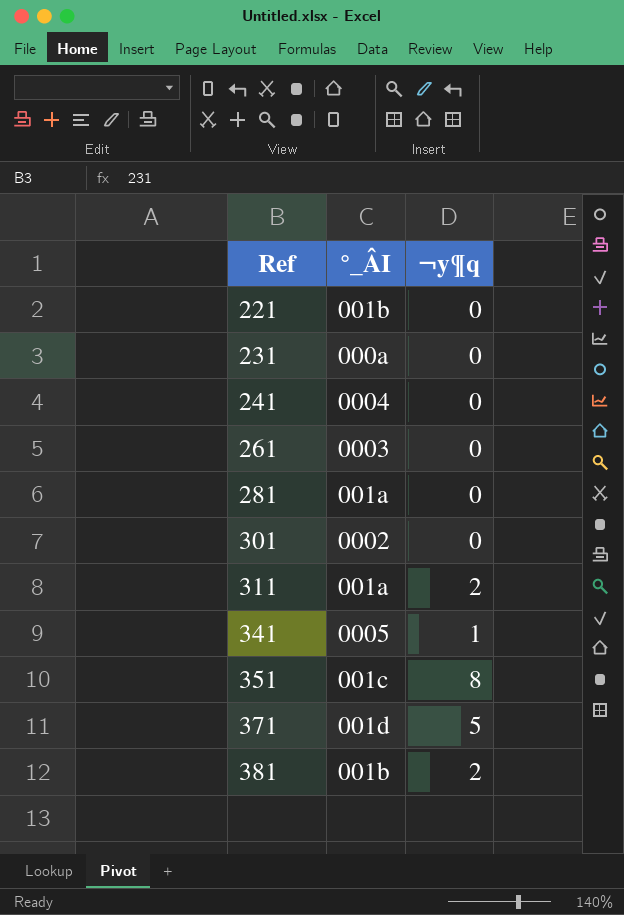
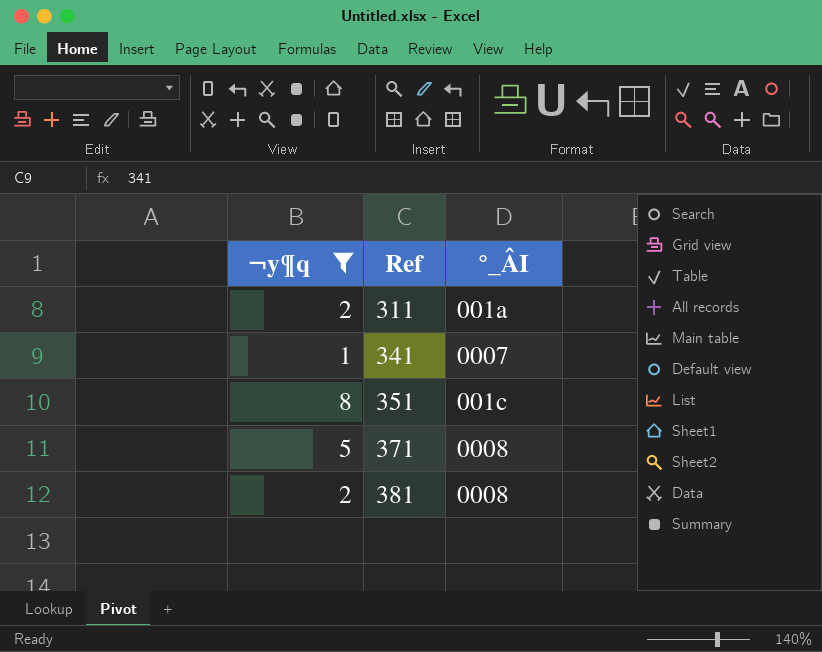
filter: none -> ¬y¶q != 0
column ¬y¶q | position: 3 -> 1
341 | °_ÂI: 0005 -> 0007
371 | °_ÂI: 001d -> 0008
381 | °_ÂI: 001b -> 0008

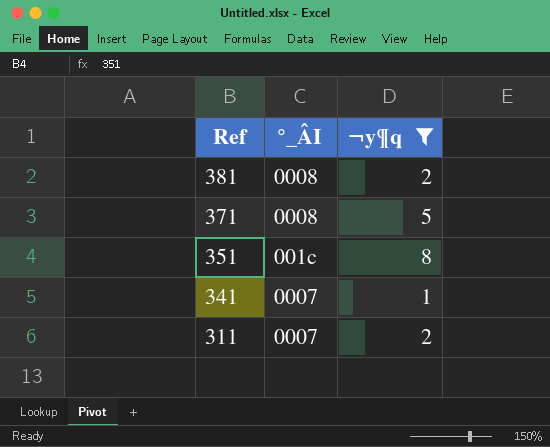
row order: Ref ascending -> Ref descending
column ¬y¶q | position: 1 -> 3
311 | °_ÂI: 001a -> 0007

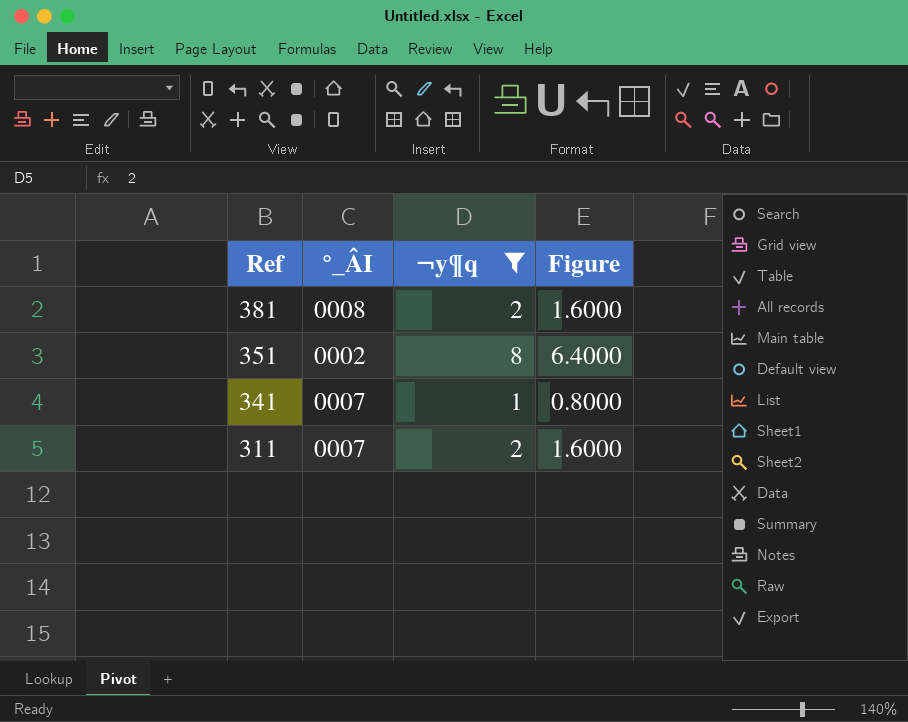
column Figure | formula: none -> [¬y¶q] * 0.8
row 371: 0008 | 5 -> none
351 | °_ÂI: 001c -> 0002

